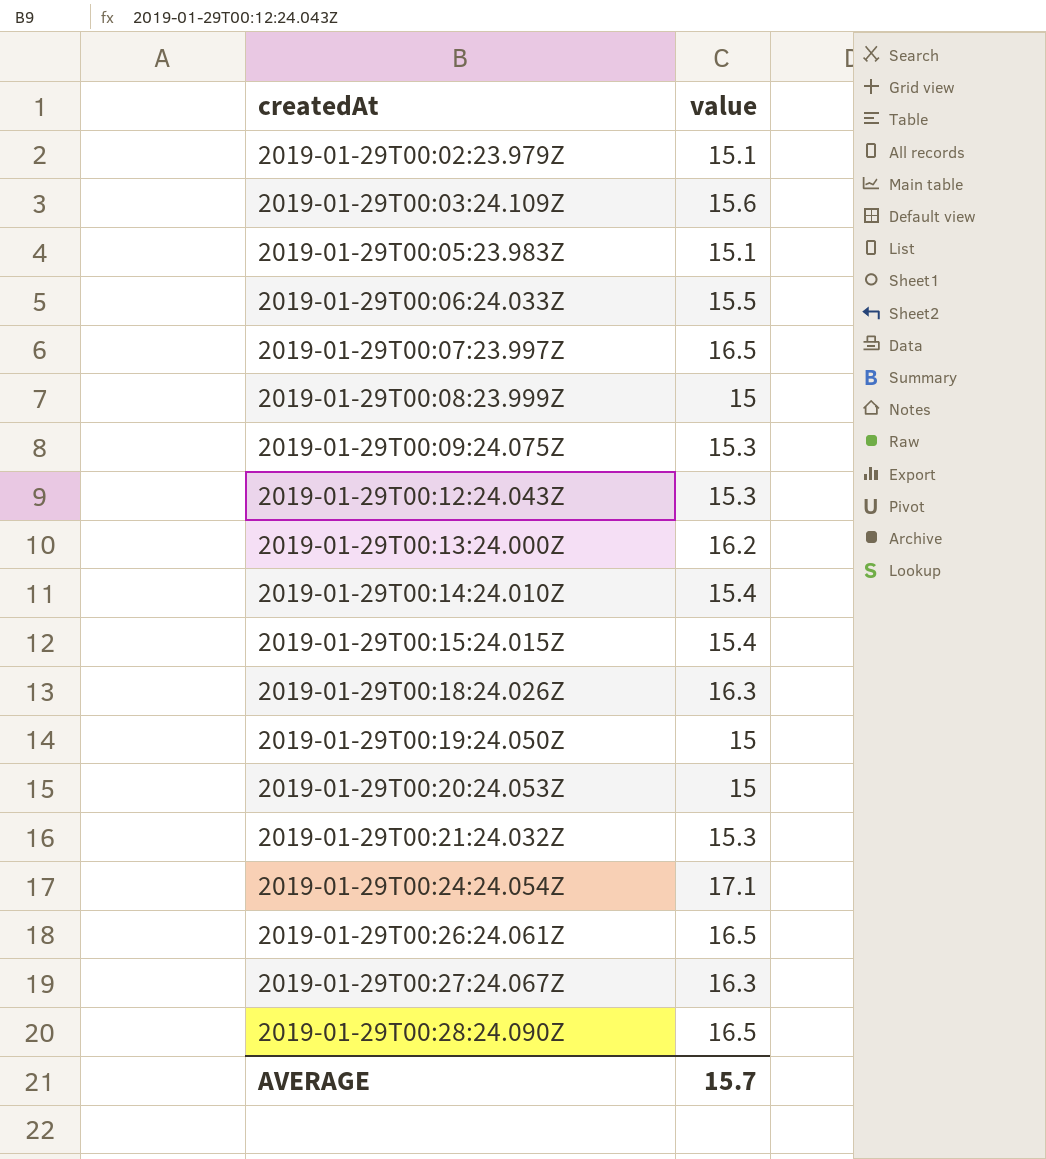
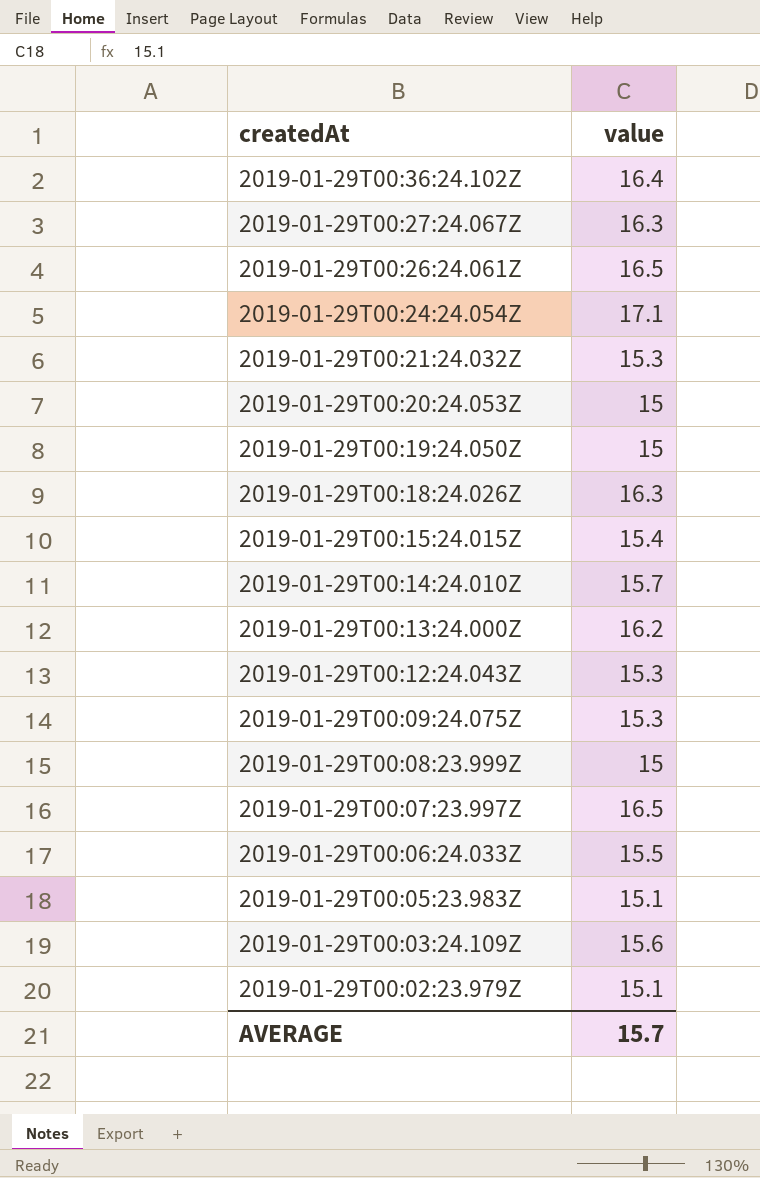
row order: createdAt ascending -> createdAt descending
row 2019-01-29T00:28:24.090Z: 16.5 -> none
row 2019-01-29T00:36:24.102Z: none -> 16.4
2019-01-29T00:14:24.010Z | value: 15.4 -> 15.7

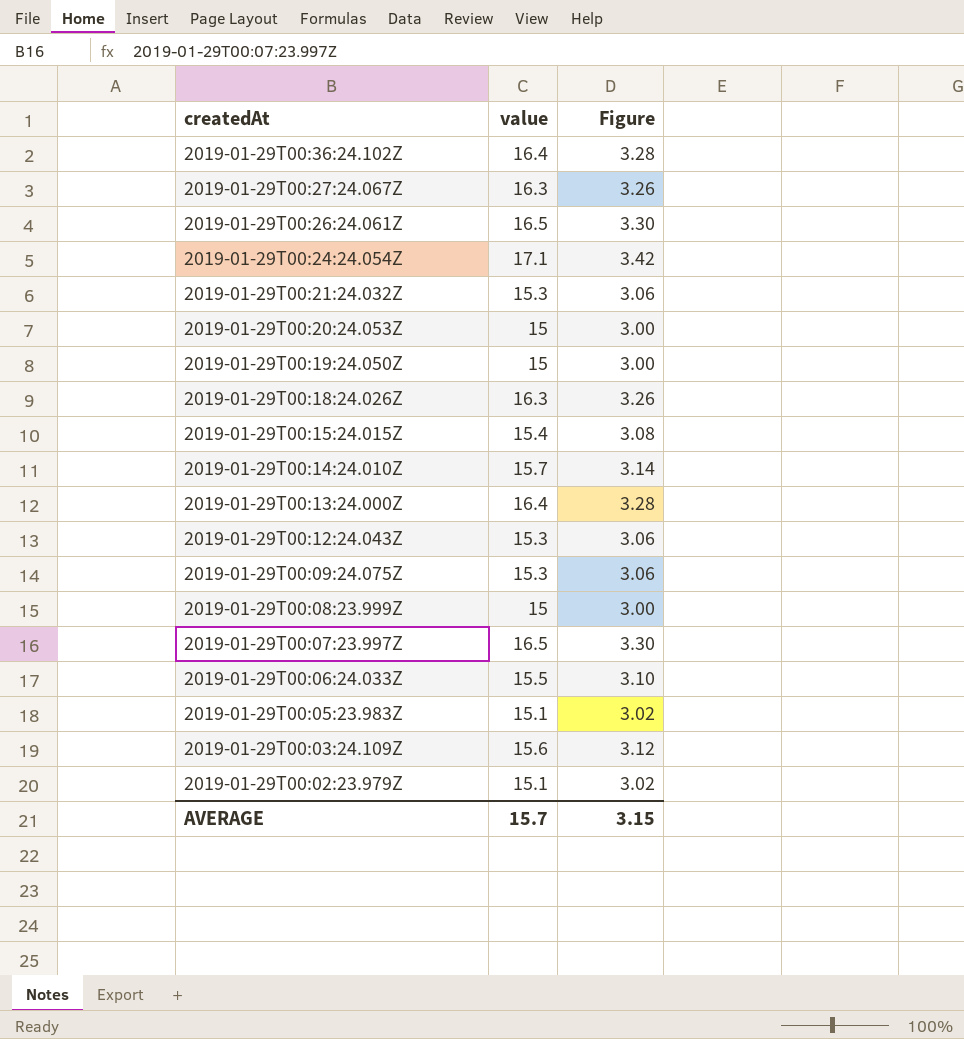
column Figure | formula: none -> [value] * 0.2
2019-01-29T00:13:24.000Z | value: 16.2 -> 16.4

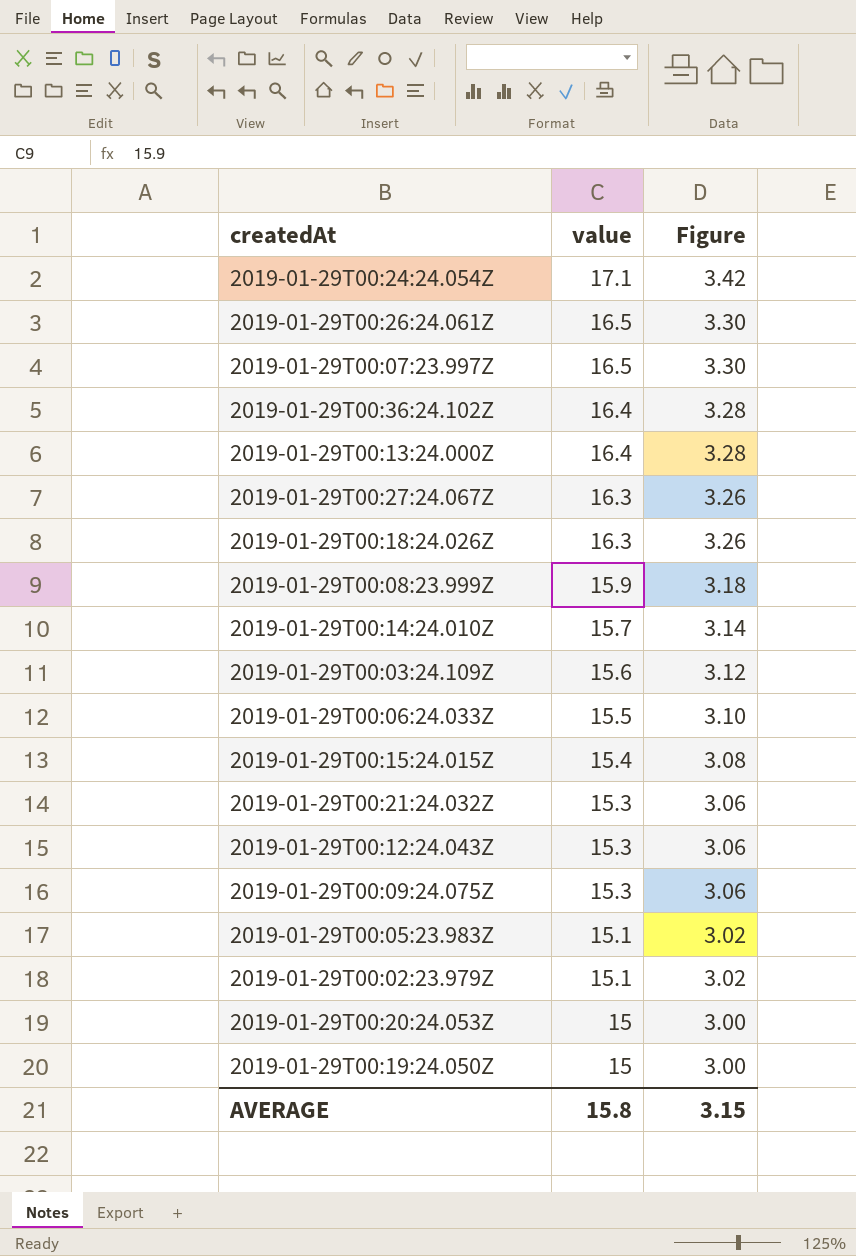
row order: createdAt descending -> value descending
2019-01-29T00:08:23.999Z | value: 15 -> 15.9
2019-01-29T00:08:23.999Z | Figure: 3.00 -> 3.18
AVERAGE | value: 15.7 -> 15.8

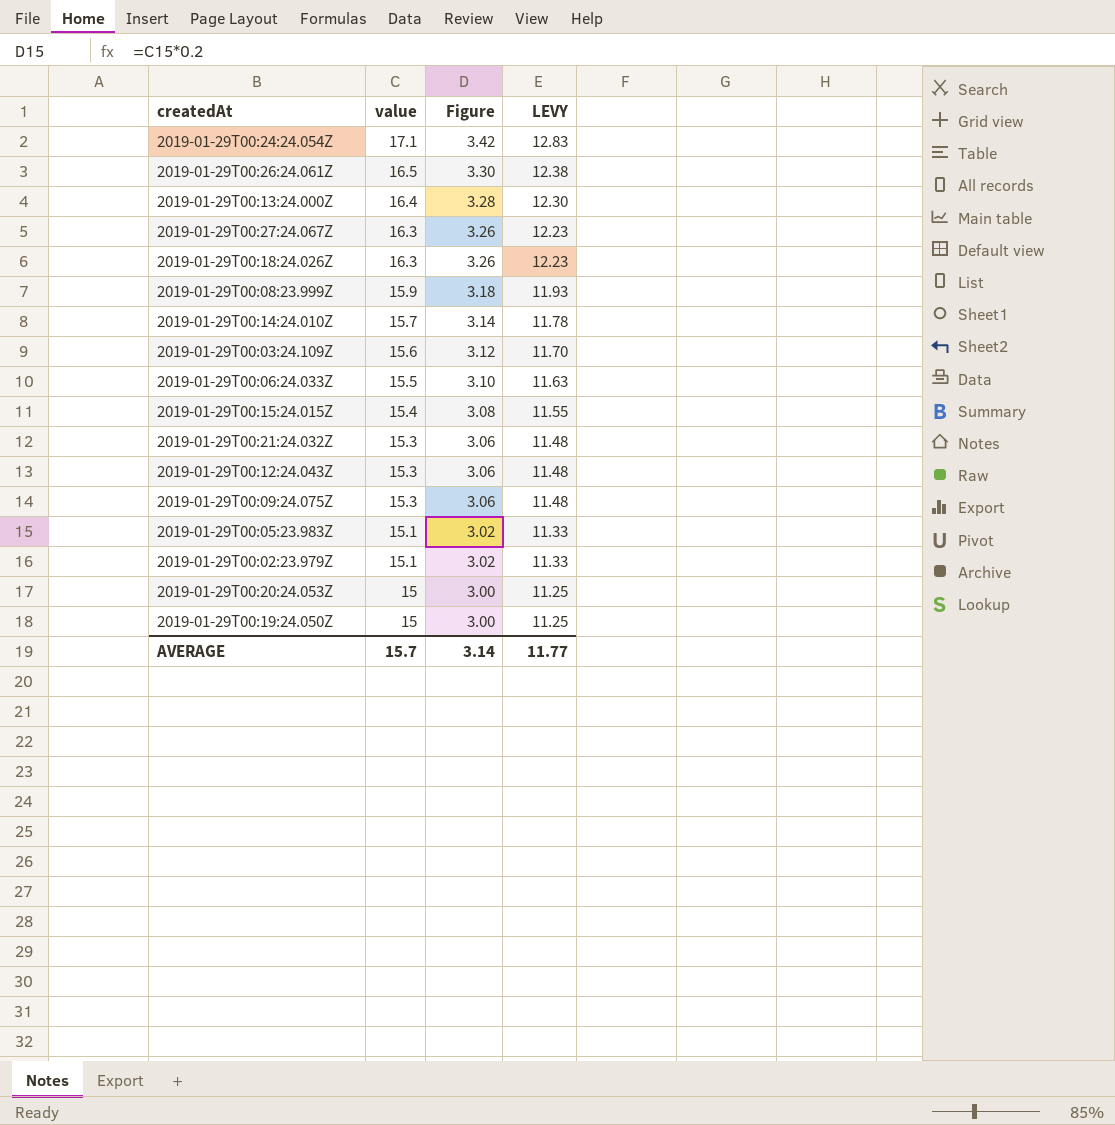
column LEVY | formula: none -> [value] * 0.75
row 2019-01-29T00:07:23.997Z: 16.5 | 3.30 -> none
row 2019-01-29T00:36:24.102Z: 16.4 | 3.28 -> none
AVERAGE | value: 15.8 -> 15.7
AVERAGE | Figure: 3.15 -> 3.14

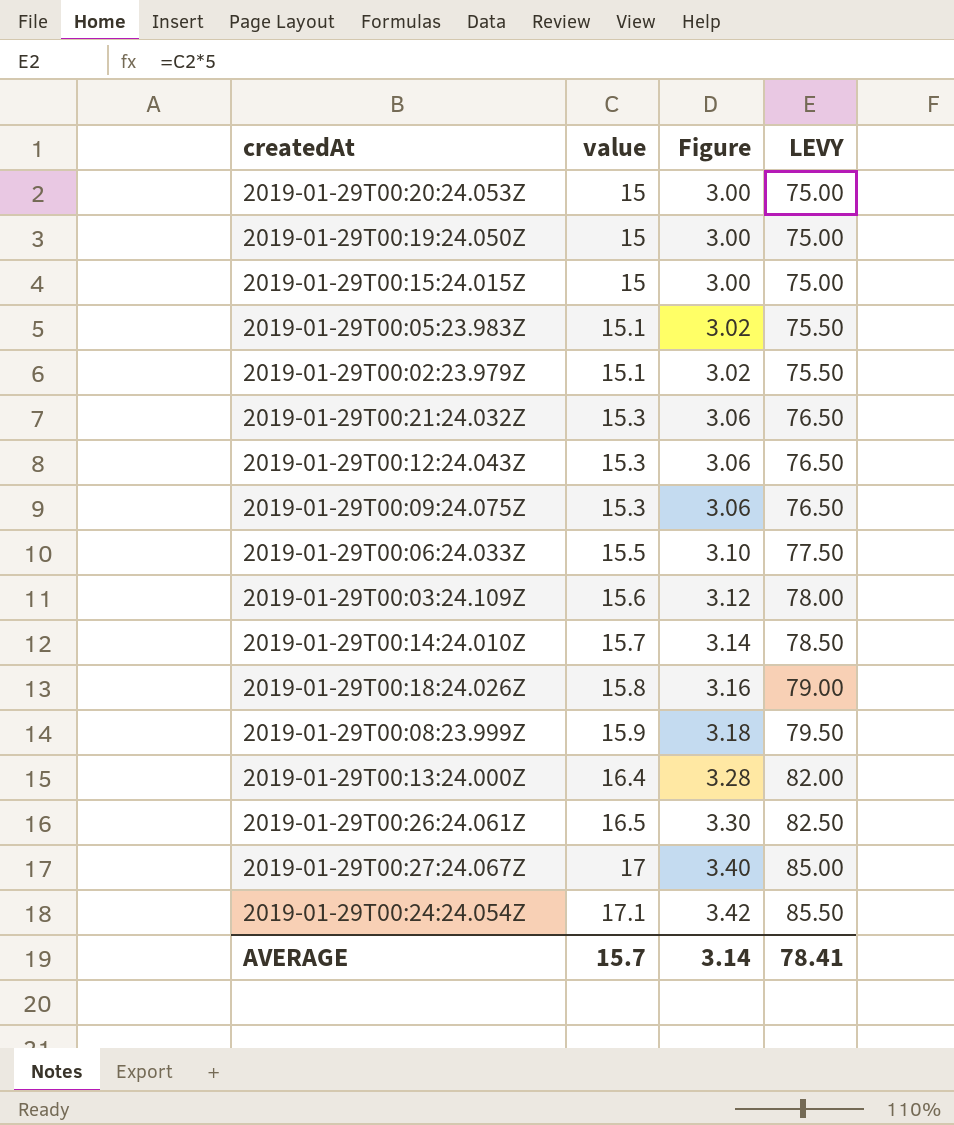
row order: value descending -> value ascending
column LEVY | formula: [value] * 0.75 -> [value] * 5
2019-01-29T00:15:24.015Z | value: 15.4 -> 15
2019-01-29T00:15:24.015Z | Figure: 3.08 -> 3.00
2019-01-29T00:18:24.026Z | value: 16.3 -> 15.8
2019-01-29T00:18:24.026Z | Figure: 3.26 -> 3.16
2019-01-29T00:27:24.067Z | value: 16.3 -> 17
2019-01-29T00:27:24.067Z | Figure: 3.26 -> 3.40
AVERAGE | LEVY: 11.77 -> 78.41

